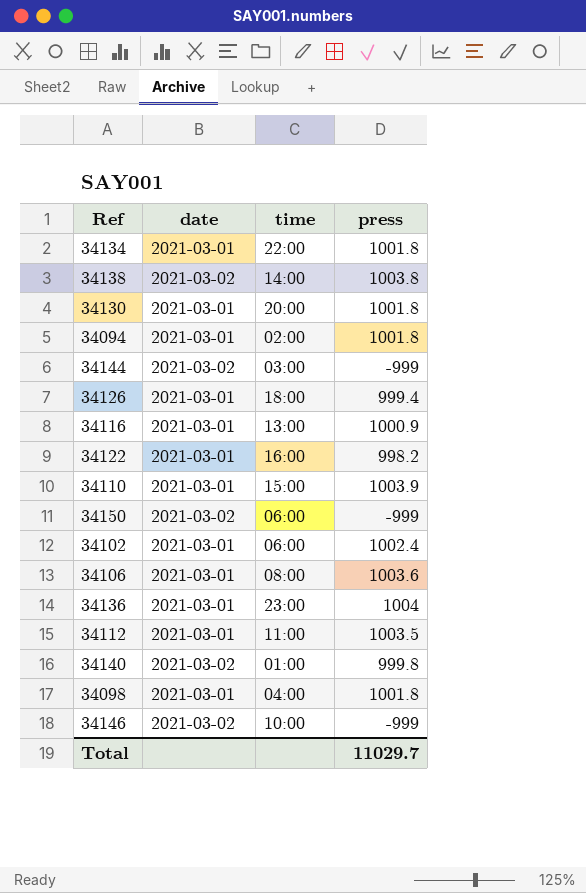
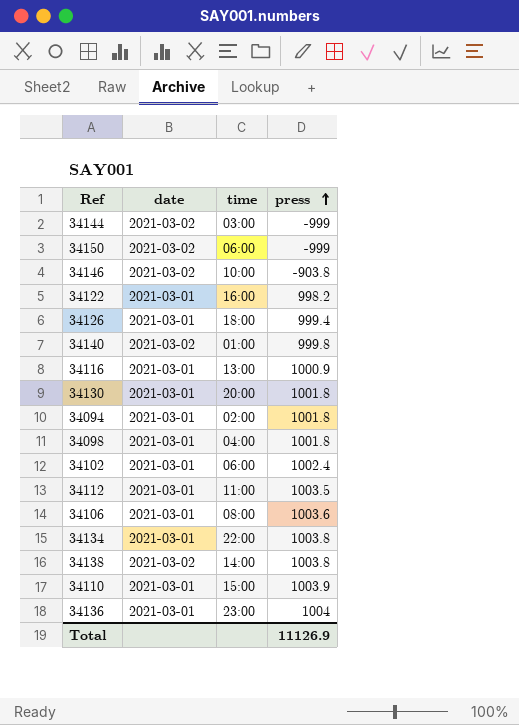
row order: none -> press ascending
34146 | press: -999 -> -903.8
34134 | press: 1001.8 -> 1003.8
Total | press: 11029.7 -> 11126.9

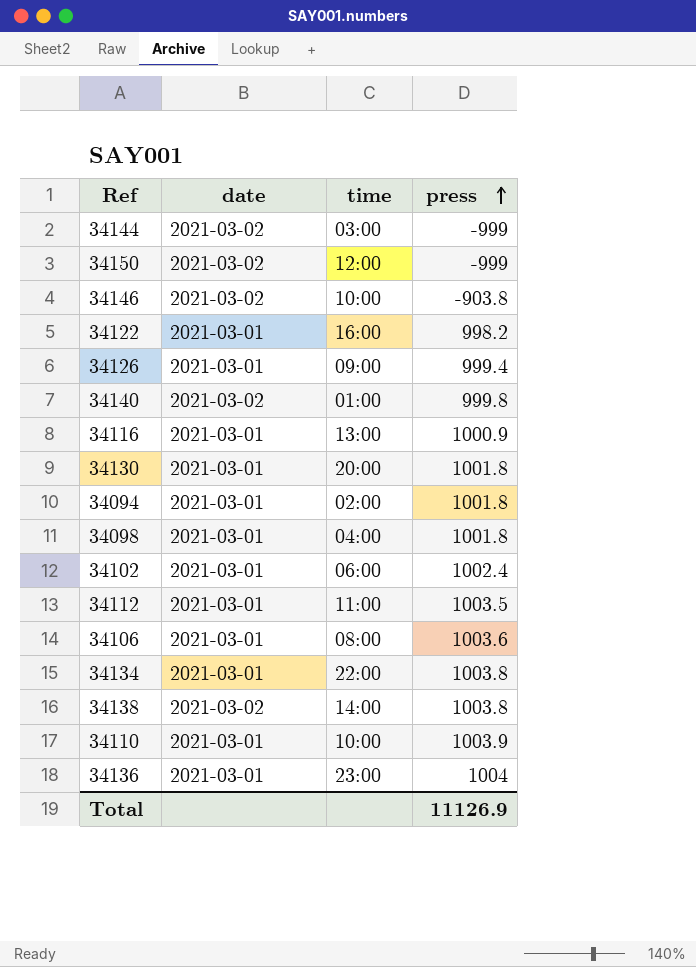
34150 | time: 06:00 -> 12:00
34126 | time: 18:00 -> 09:00
34110 | time: 15:00 -> 10:00

